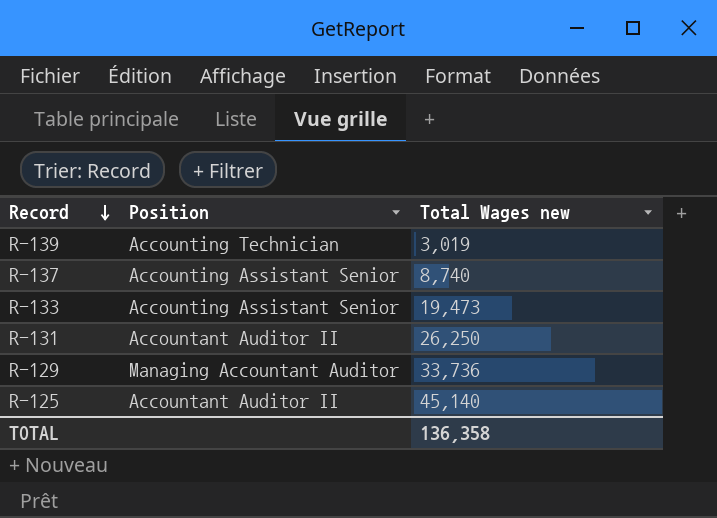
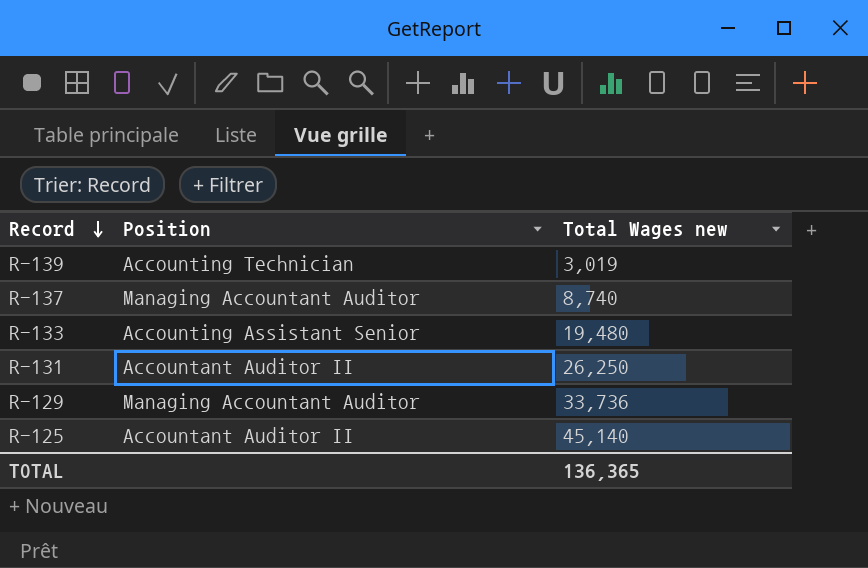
R-137 | Position: Accounting Assistant Senior -> Managing Accountant Auditor
R-133 | Total Wages new: 19,473 -> 19,480
TOTAL | Total Wages new: 136,358 -> 136,365

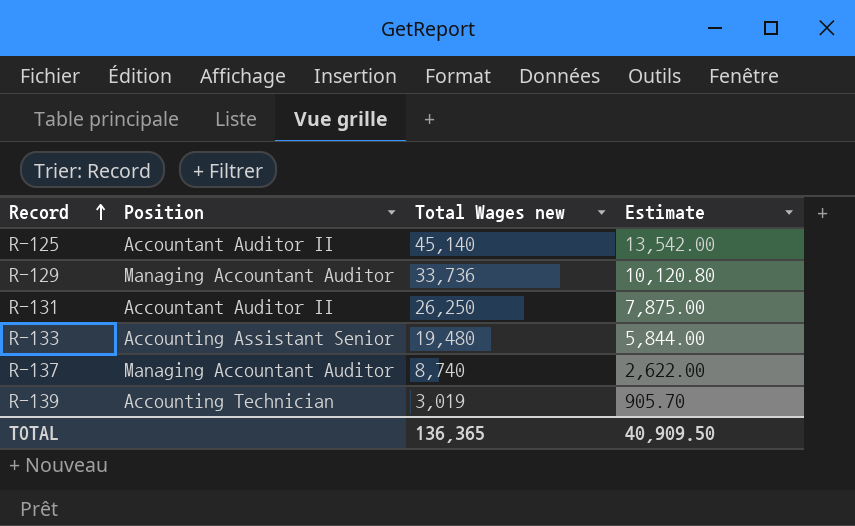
row order: Record descending -> Record ascending
column Estimate | formula: none -> [Total Wages new] * 0.3

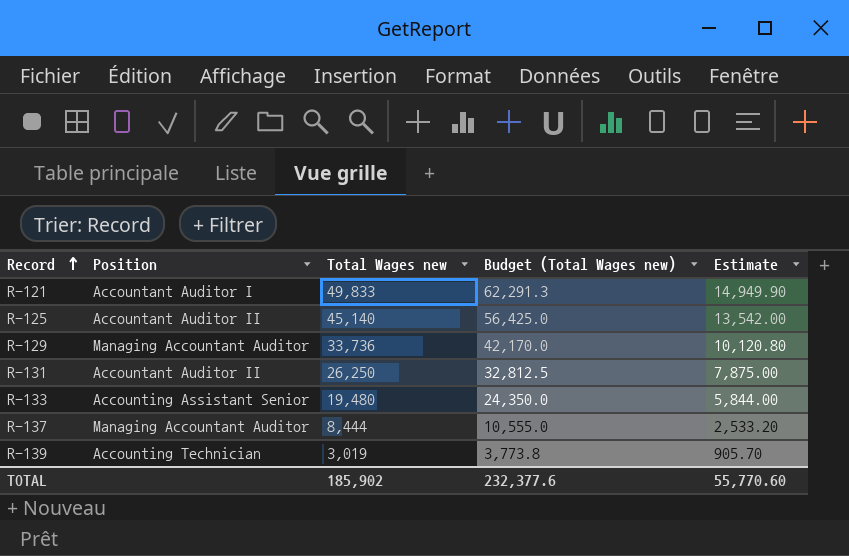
column Budget (Total Wages new) | formula: none -> [Total Wages new] * 1.25
row R-121: none -> Accountant Auditor I | 49,833 | 62,291.3 | 14,949.90
R-137 | Total Wages new: 8,740 -> 8,444
R-137 | Estimate: 2,622.00 -> 2,533.20
TOTAL | Total Wages new: 136,365 -> 185,902
TOTAL | Estimate: 40,909.50 -> 55,770.60

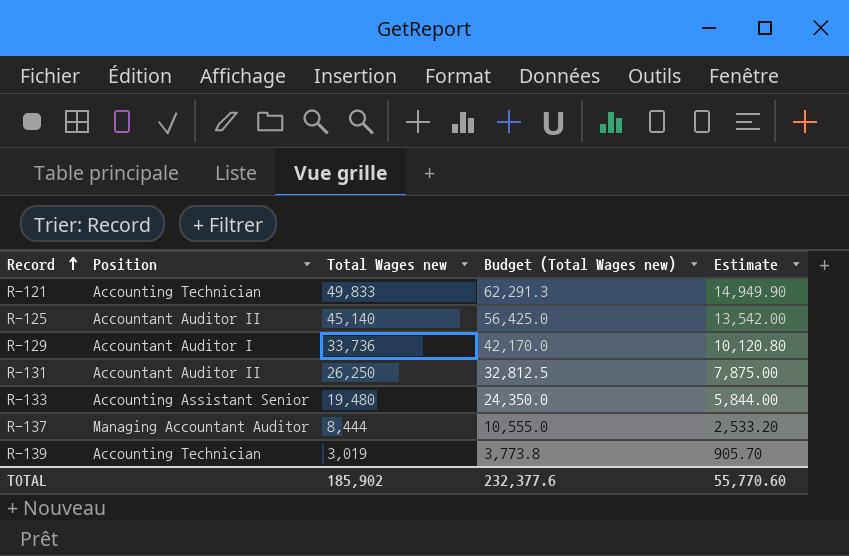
R-121 | Position: Accountant Auditor I -> Accounting Technician
R-129 | Position: Managing Accountant Auditor -> Accountant Auditor I

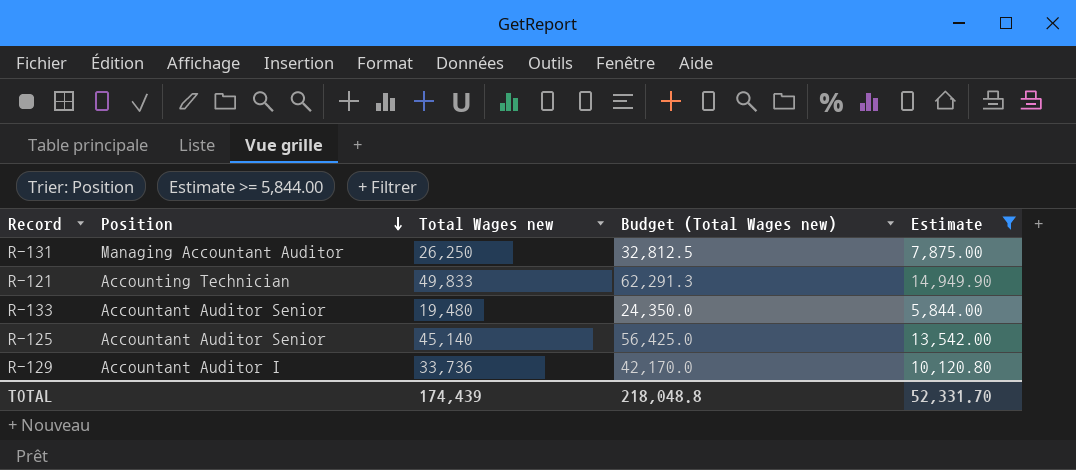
filter: none -> Estimate >= 5,844.00
row order: Record ascending -> Position descending
R-131 | Position: Accountant Auditor II -> Managing Accountant Auditor
R-133 | Position: Accounting Assistant Senior -> Accountant Auditor Senior
R-125 | Position: Accountant Auditor II -> Accountant Auditor Senior
TOTAL | Total Wages new: 185,902 -> 174,439
TOTAL | Budget (Total Wages new): 232,377.6 -> 218,048.8
TOTAL | Estimate: 55,770.60 -> 52,331.70

